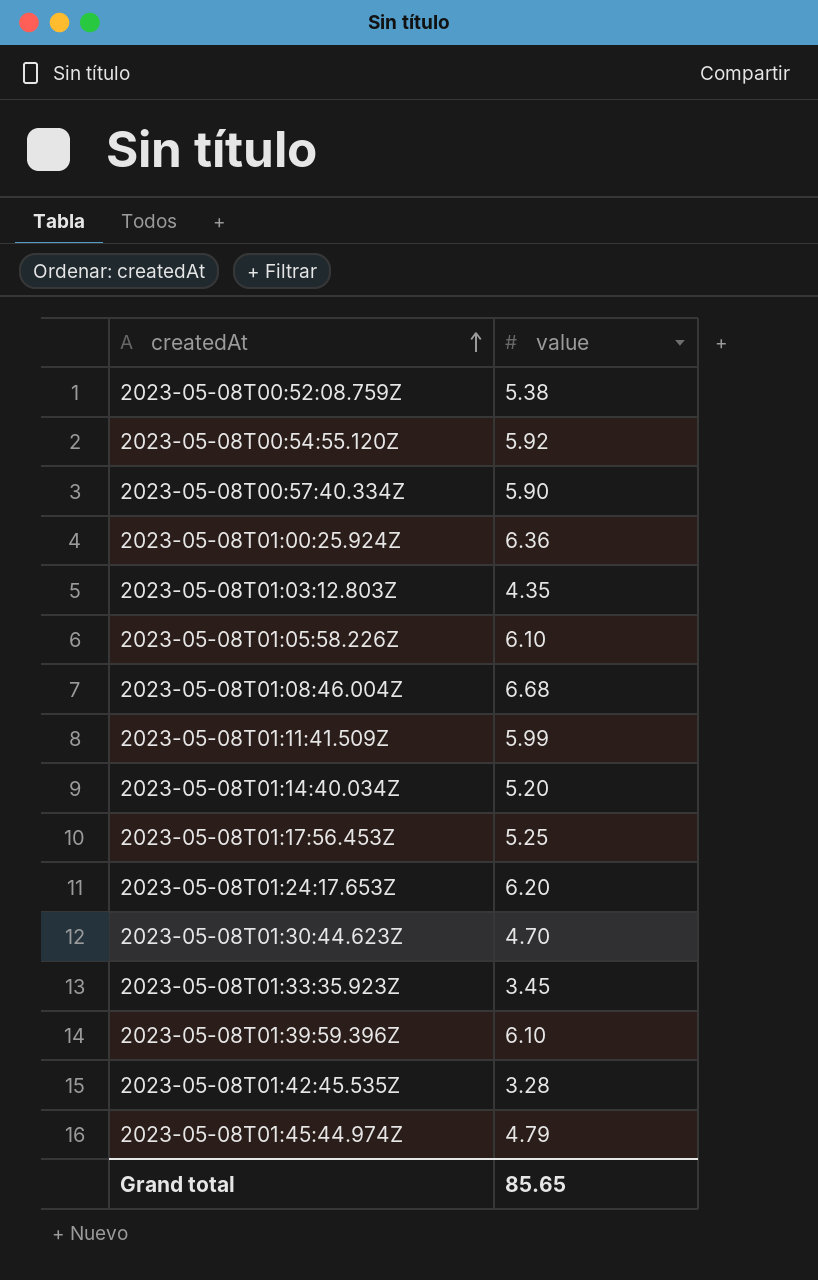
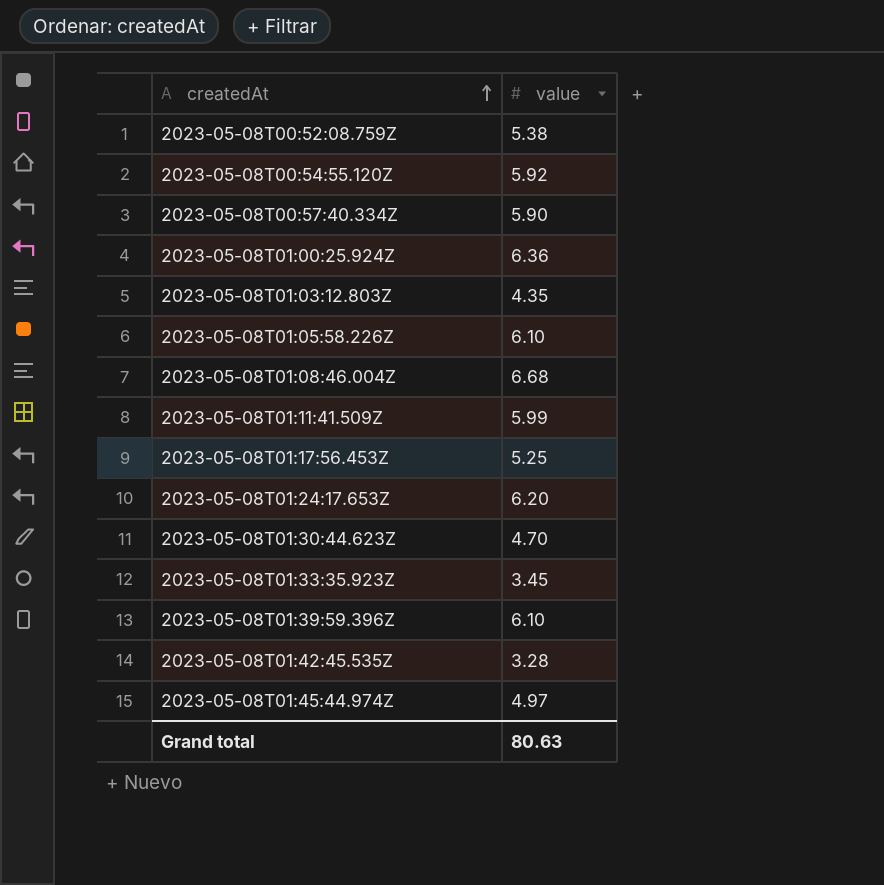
row 2023-05-08T01:14:40.034Z: 5.20 -> none
2023-05-08T01:45:44.974Z | value: 4.79 -> 4.97
Grand total | value: 85.65 -> 80.63

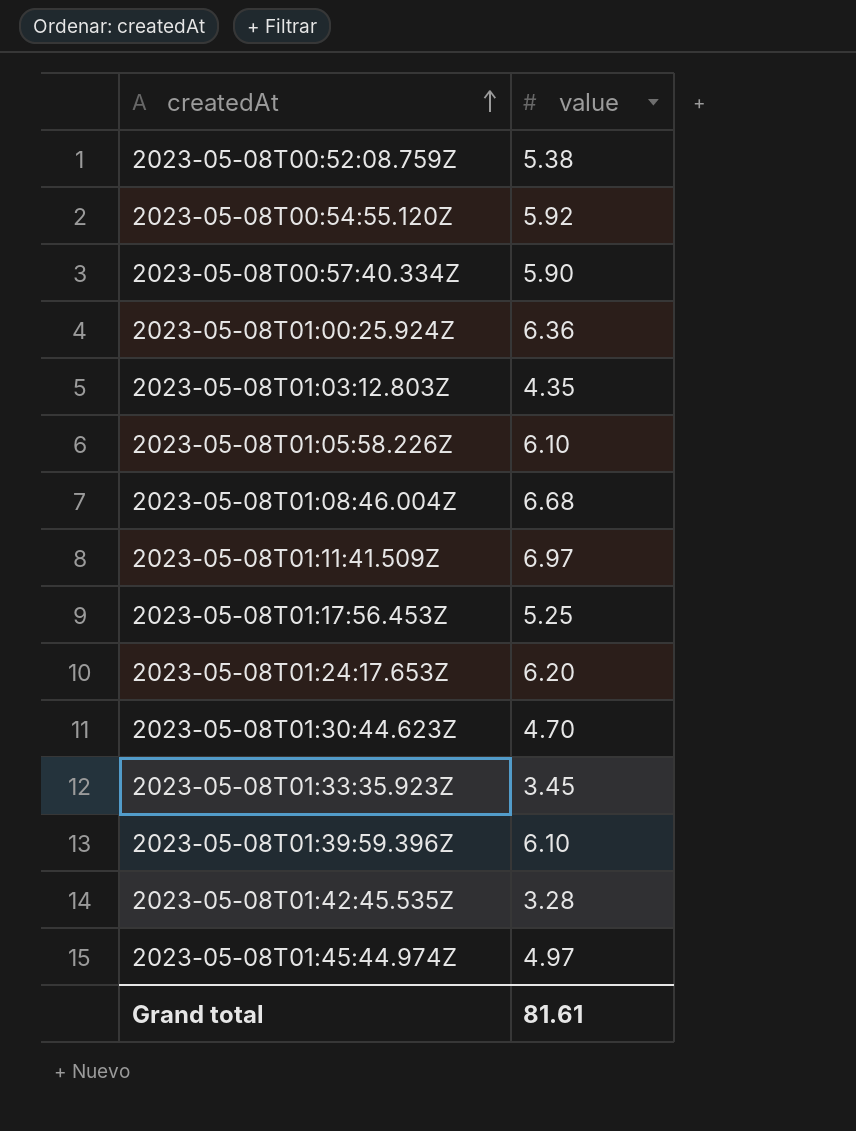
2023-05-08T01:11:41.509Z | value: 5.99 -> 6.97
Grand total | value: 80.63 -> 81.61

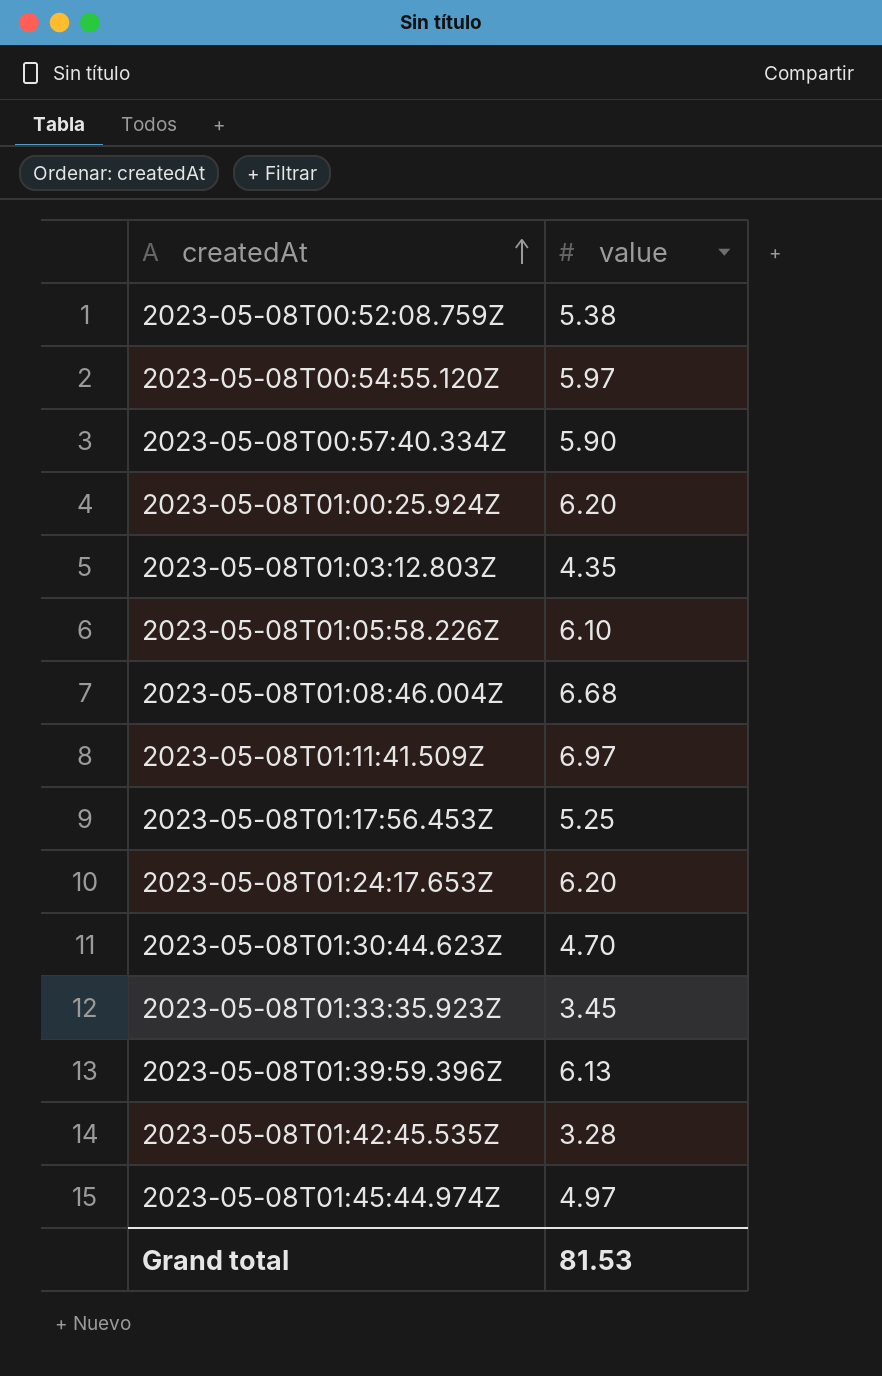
2023-05-08T00:54:55.120Z | value: 5.92 -> 5.97
2023-05-08T01:00:25.924Z | value: 6.36 -> 6.20
2023-05-08T01:39:59.396Z | value: 6.10 -> 6.13
Grand total | value: 81.61 -> 81.53

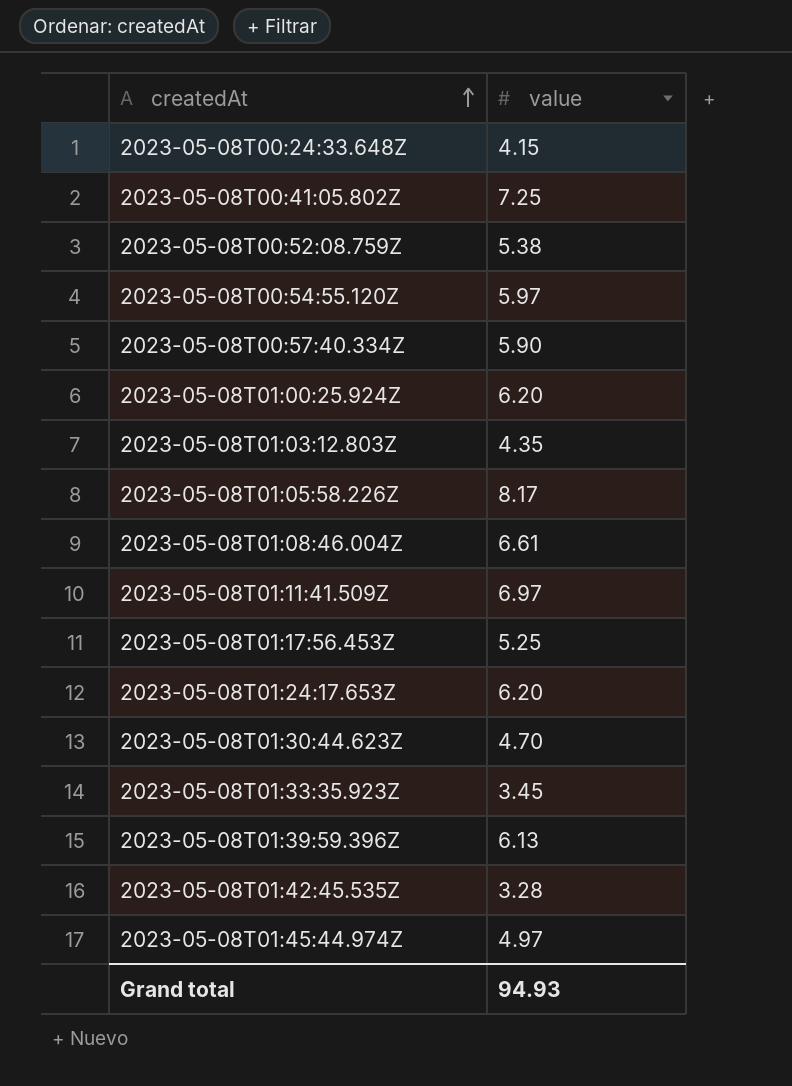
row 2023-05-08T00:24:33.648Z: none -> 4.15
row 2023-05-08T00:41:05.802Z: none -> 7.25
2023-05-08T01:05:58.226Z | value: 6.10 -> 8.17
2023-05-08T01:08:46.004Z | value: 6.68 -> 6.61
Grand total | value: 81.53 -> 94.93

